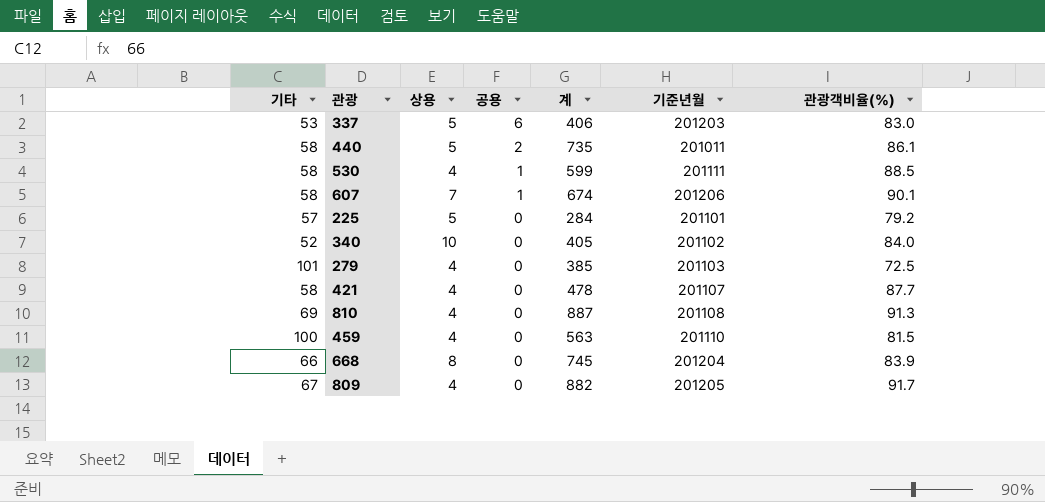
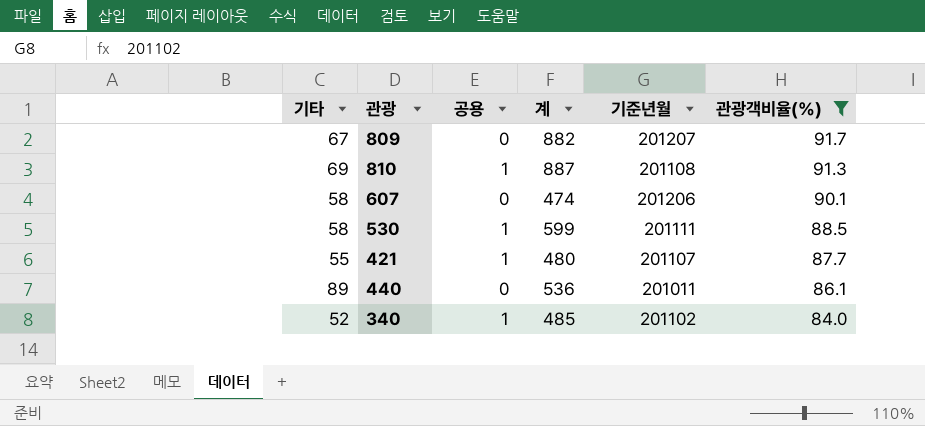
filter: none -> 관광객비율(%) >= 84.0
row order: 공용 descending -> 관광객비율(%) descending
column 상용 | position: 3 -> none
809 | 기준년월: 201205 -> 201207
810 | 공용: 0 -> 1
607 | 공용: 1 -> 0
607 | 계: 674 -> 474
421 | 기타: 58 -> 55
421 | 공용: 0 -> 1
421 | 계: 478 -> 480
440 | 기타: 58 -> 89
440 | 공용: 2 -> 0
440 | 계: 735 -> 536
340 | 공용: 0 -> 1
340 | 계: 405 -> 485

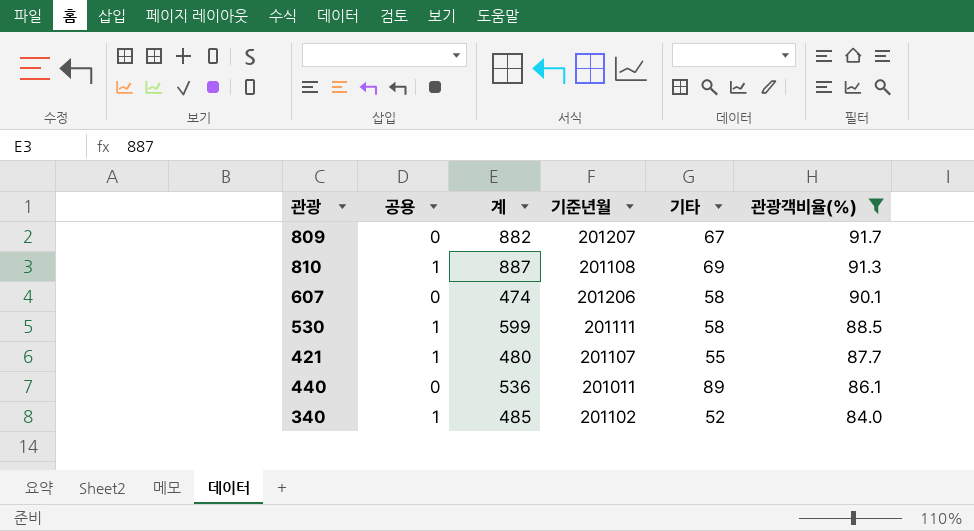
column 기타 | position: 1 -> 5

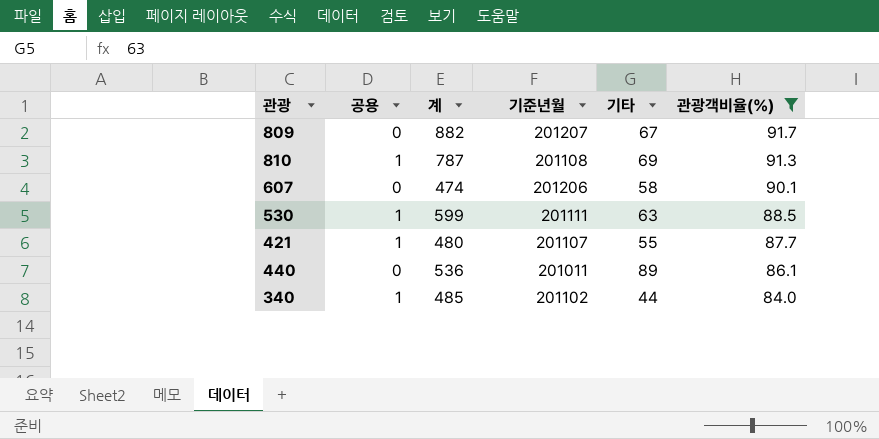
810 | 계: 887 -> 787
530 | 기타: 58 -> 63
340 | 기타: 52 -> 44

